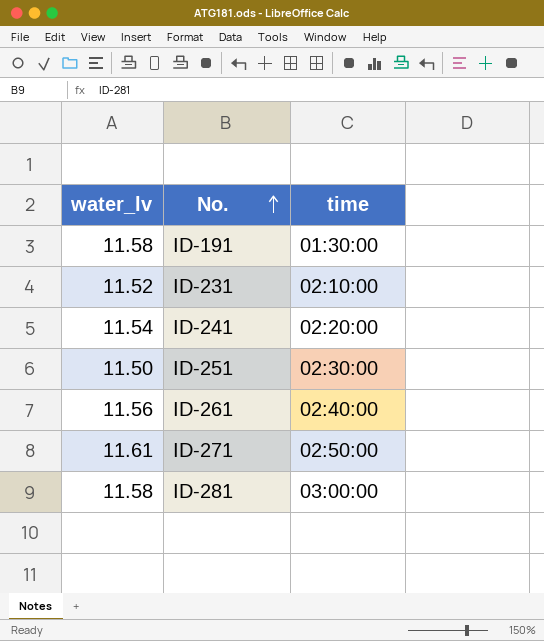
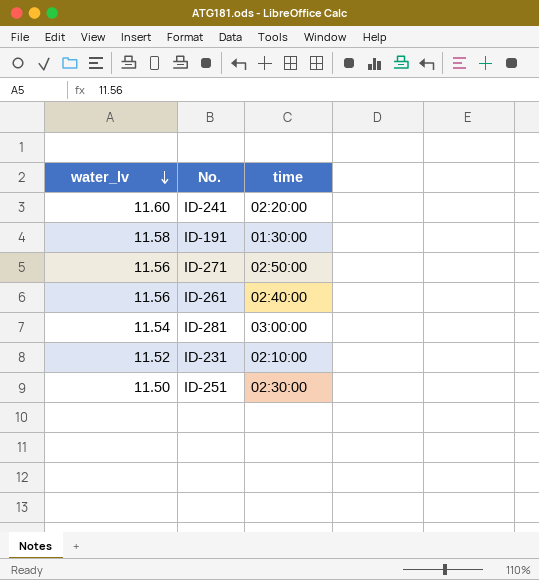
row order: No. ascending -> water_lv descending
ID-241 | water_lv: 11.54 -> 11.60
ID-271 | water_lv: 11.61 -> 11.56
ID-281 | water_lv: 11.58 -> 11.54

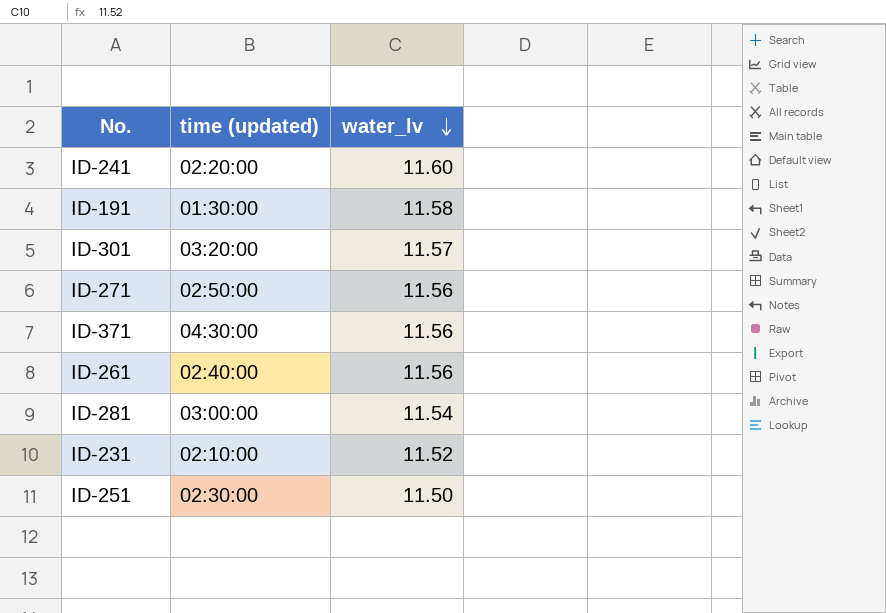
column name: time -> time (updated)
column water_lv | position: 1 -> 3
row ID-301: none -> 03:20:00 | 11.57
row ID-371: none -> 04:30:00 | 11.56

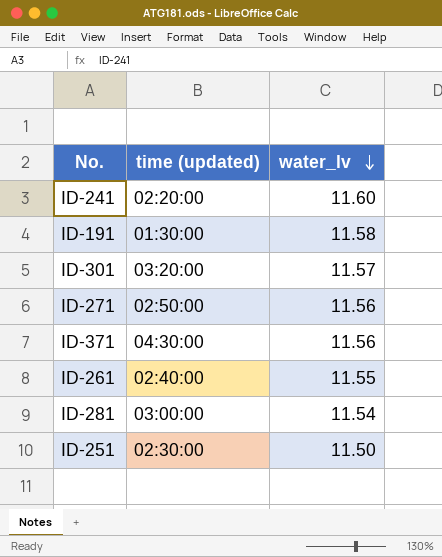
row ID-231: 02:10:00 | 11.52 -> none
ID-261 | water_lv: 11.56 -> 11.55

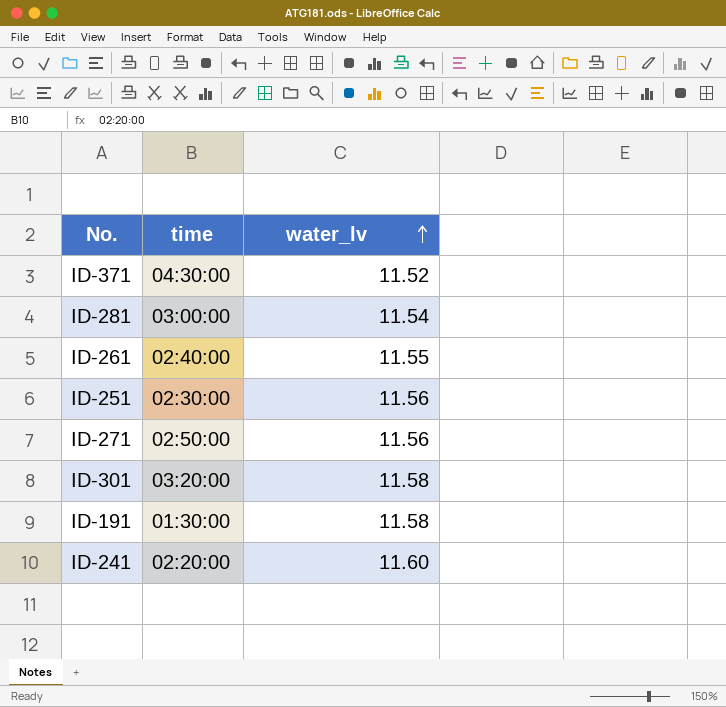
row order: water_lv descending -> water_lv ascending
column name: time (updated) -> time
ID-371 | water_lv: 11.56 -> 11.52
ID-251 | water_lv: 11.50 -> 11.56
ID-301 | water_lv: 11.57 -> 11.58

